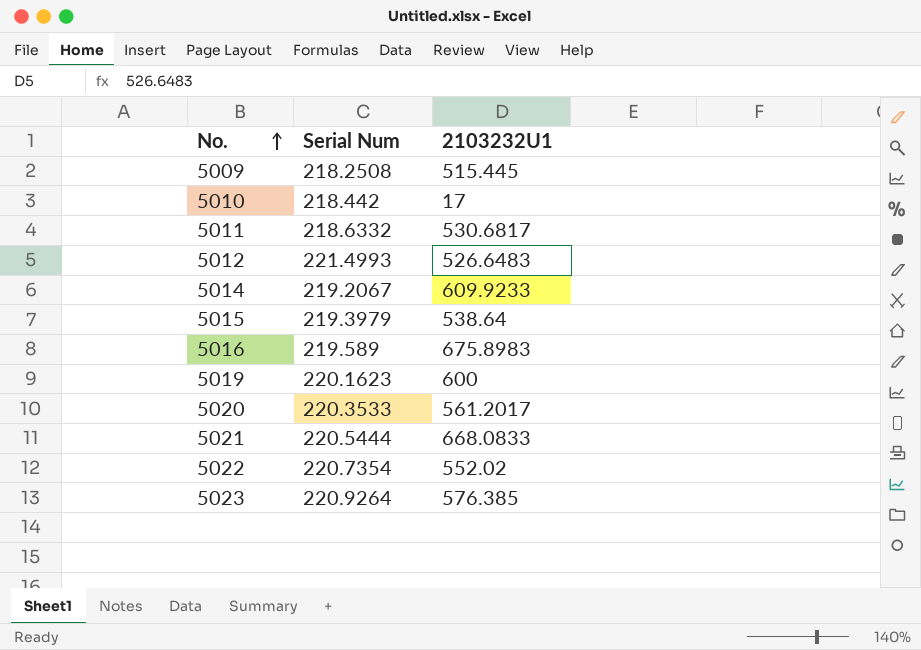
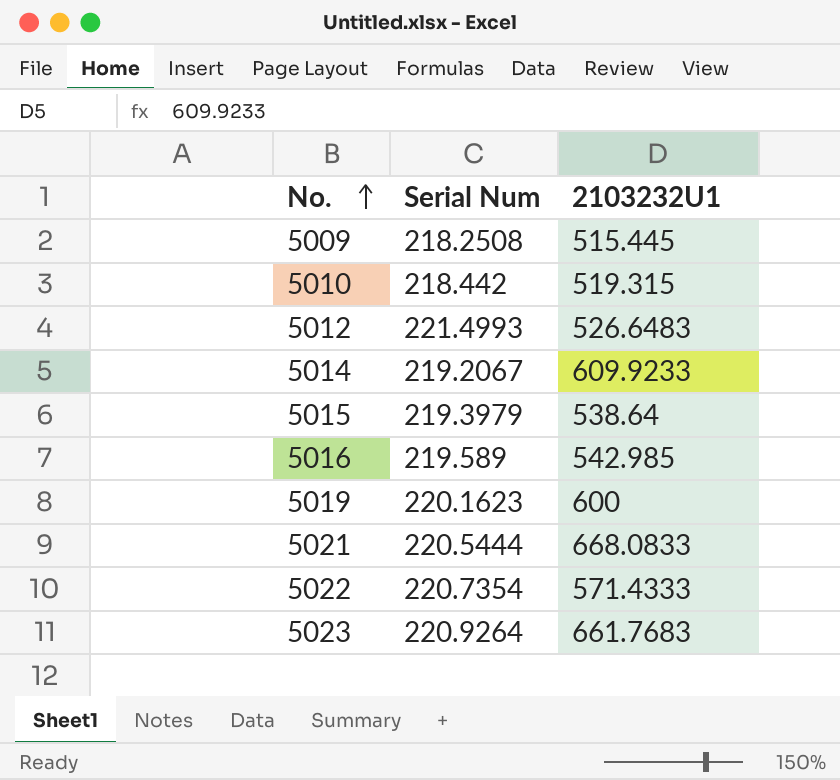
row 5011: 218.6332 | 530.6817 -> none
row 5020: 220.3533 | 561.2017 -> none
5010 | 2103232U1: 17 -> 519.315
5016 | 2103232U1: 675.8983 -> 542.985
5022 | 2103232U1: 552.02 -> 571.4333
5023 | 2103232U1: 576.385 -> 661.7683

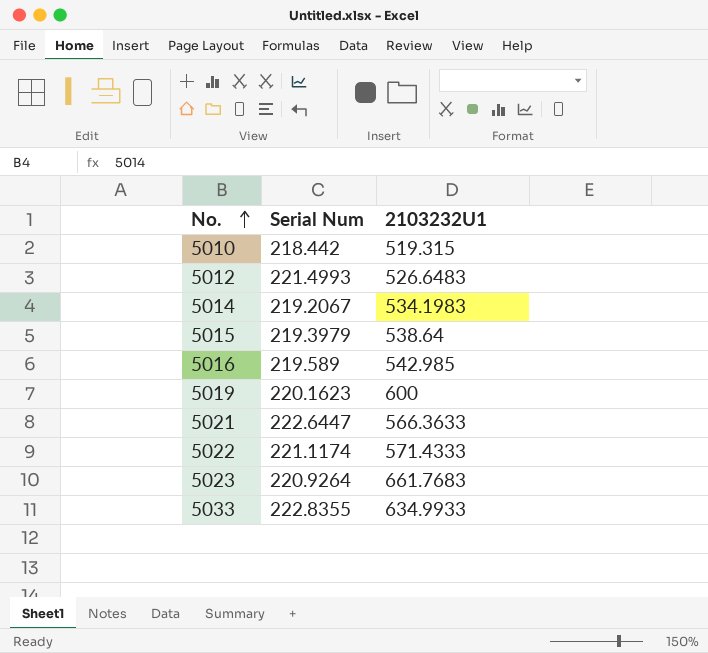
row 5009: 218.2508 | 515.445 -> none
5014 | 2103232U1: 609.9233 -> 534.1983
5021 | Serial Num: 220.5444 -> 222.6447
5021 | 2103232U1: 668.0833 -> 566.3633
5022 | Serial Num: 220.7354 -> 221.1174
row 5033: none -> 222.8355 | 634.9933

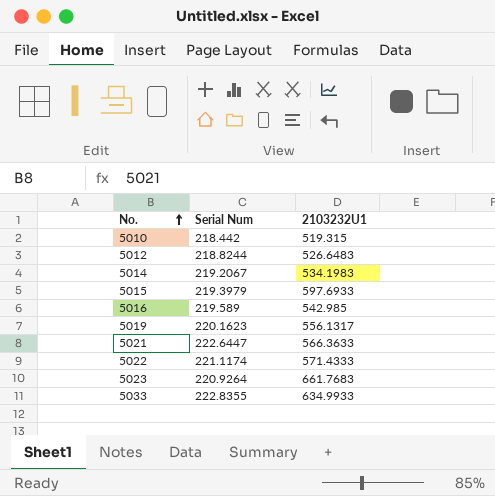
5012 | Serial Num: 221.4993 -> 218.8244
5015 | 2103232U1: 538.64 -> 597.6933
5019 | 2103232U1: 600 -> 556.1317

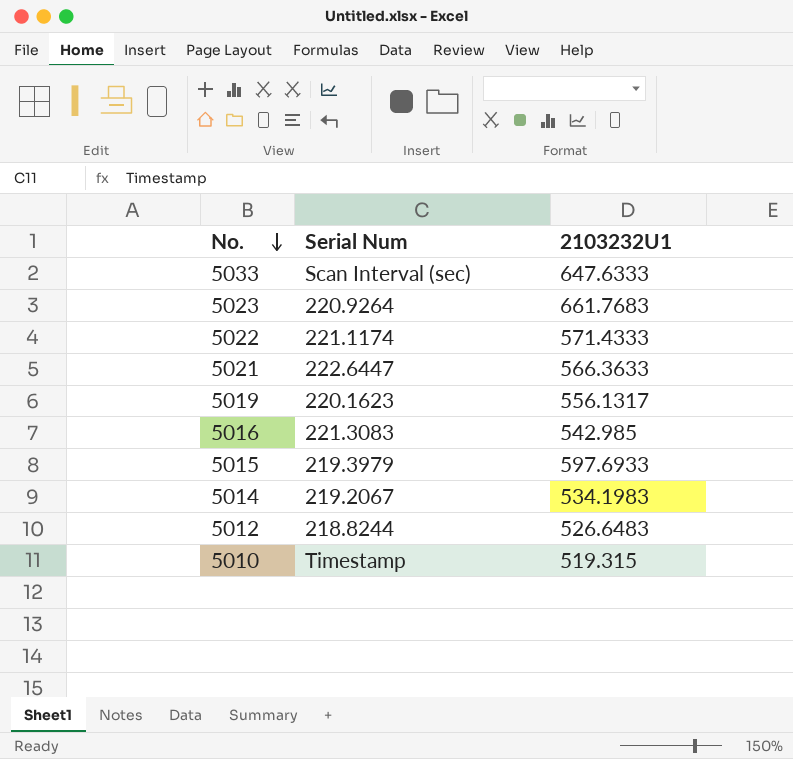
row order: No. ascending -> No. descending
5033 | Serial Num: 222.8355 -> Scan Interval (sec)
5033 | 2103232U1: 634.9933 -> 647.6333
5016 | Serial Num: 219.589 -> 221.3083
5010 | Serial Num: 218.442 -> Timestamp

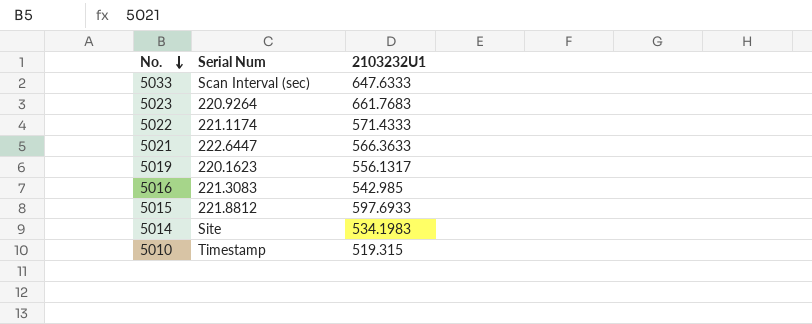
row 5012: 218.8244 | 526.6483 -> none
5015 | Serial Num: 219.3979 -> 221.8812
5014 | Serial Num: 219.2067 -> Site

